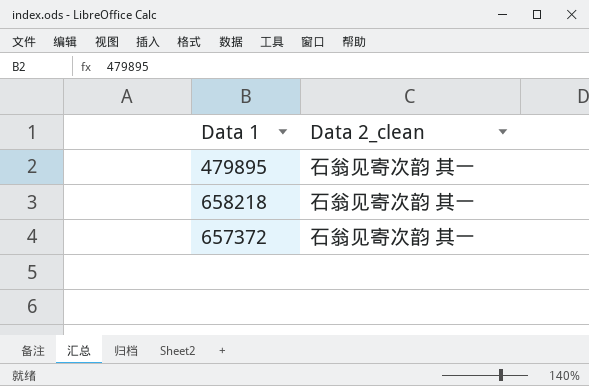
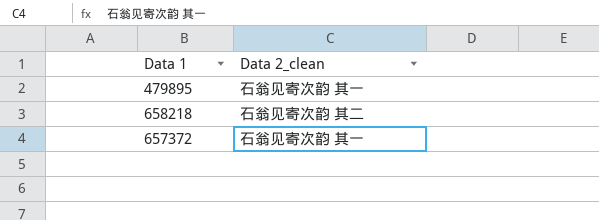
658218 | Data 2_clean: 石翁见寄次韵 其一 -> 石翁见寄次韵 其二

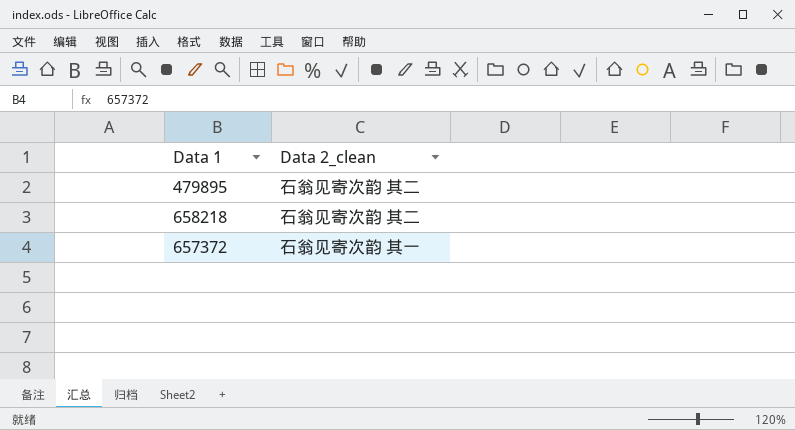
479895 | Data 2_clean: 石翁见寄次韵 其一 -> 石翁见寄次韵 其二

